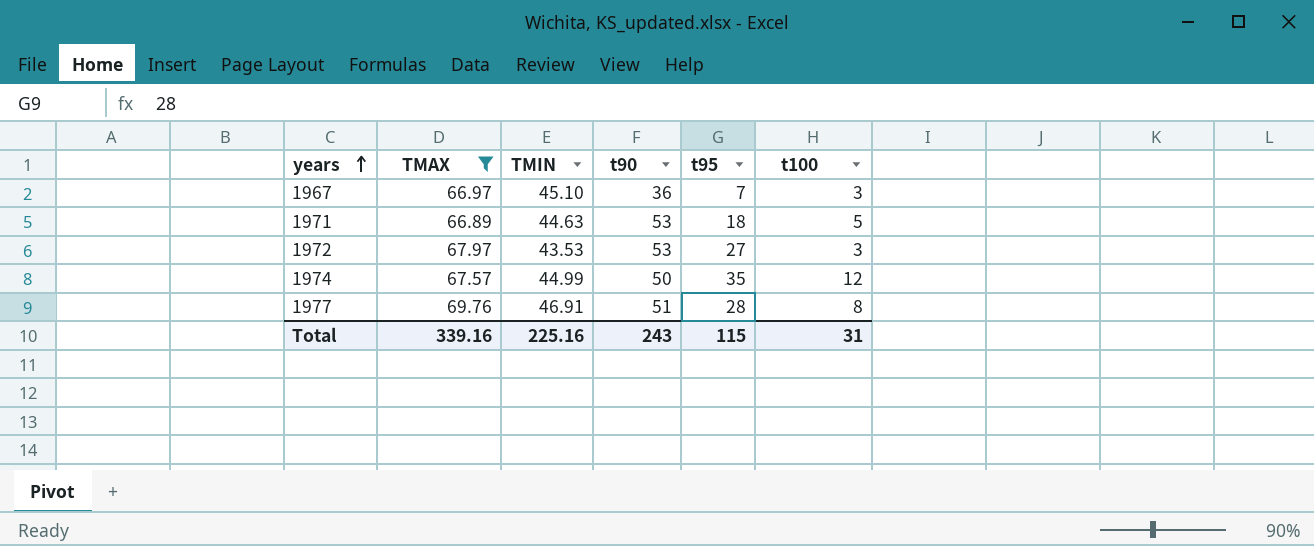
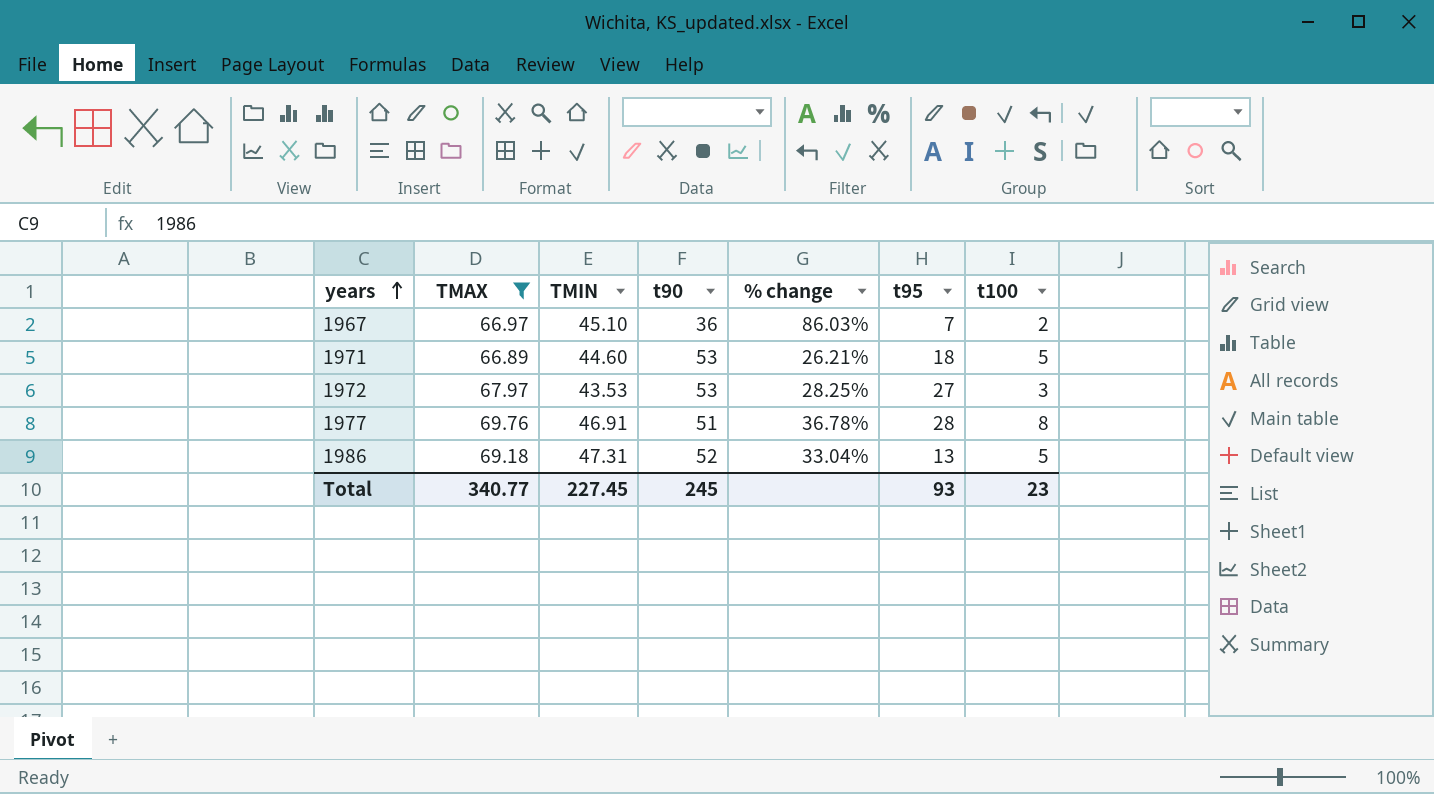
column % change | formula: none -> ([TMAX] - [t90]) / [t90]
row 1974: 67.57 | 44.99 | 50 | 35 | 12 -> none
1967 | t100: 3 -> 2
1971 | TMIN: 44.63 -> 44.60
row 1986: none -> 69.18 | 47.31 | 52 | 33.04% | 13 | 5
Total | TMAX: 339.16 -> 340.77
Total | TMIN: 225.16 -> 227.45
Total | t90: 243 -> 245
Total | t95: 115 -> 93
Total | t100: 31 -> 23

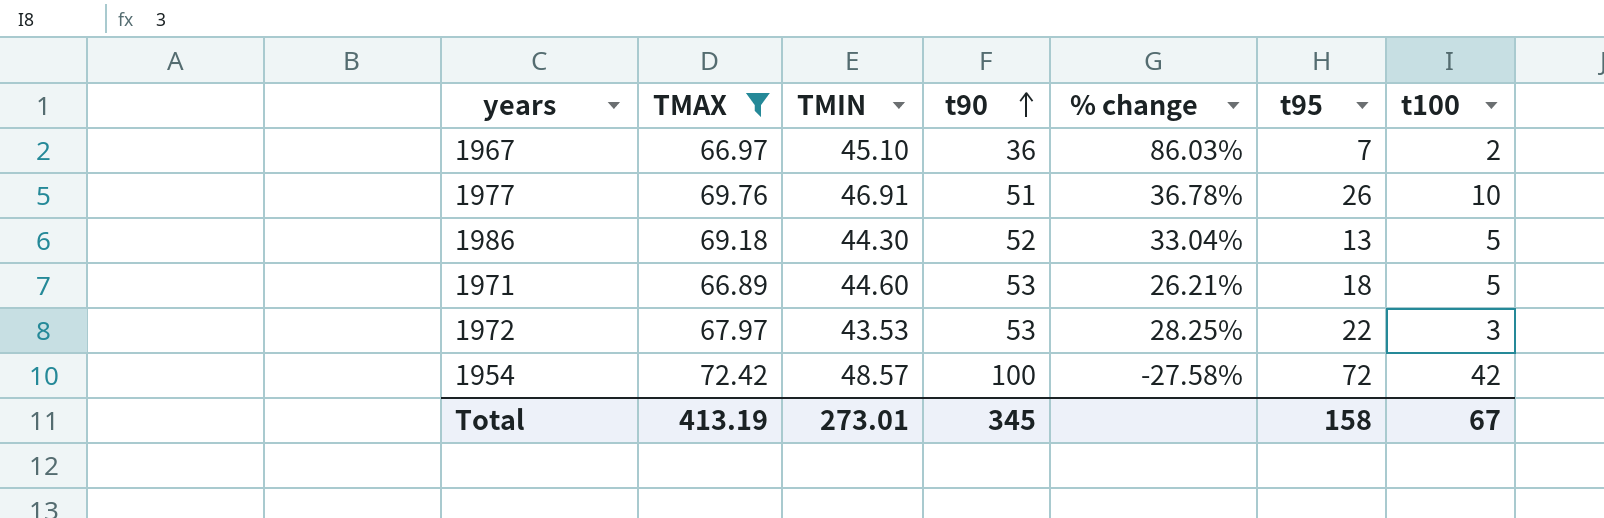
row order: years ascending -> t90 ascending
1977 | t95: 28 -> 26
1977 | t100: 8 -> 10
1986 | TMIN: 47.31 -> 44.30
1972 | t95: 27 -> 22
row 1954: none -> 72.42 | 48.57 | 100 | -27.58% | 72 | 42
Total | TMAX: 340.77 -> 413.19
Total | TMIN: 227.45 -> 273.01
Total | t90: 245 -> 345
Total | t95: 93 -> 158
Total | t100: 23 -> 67

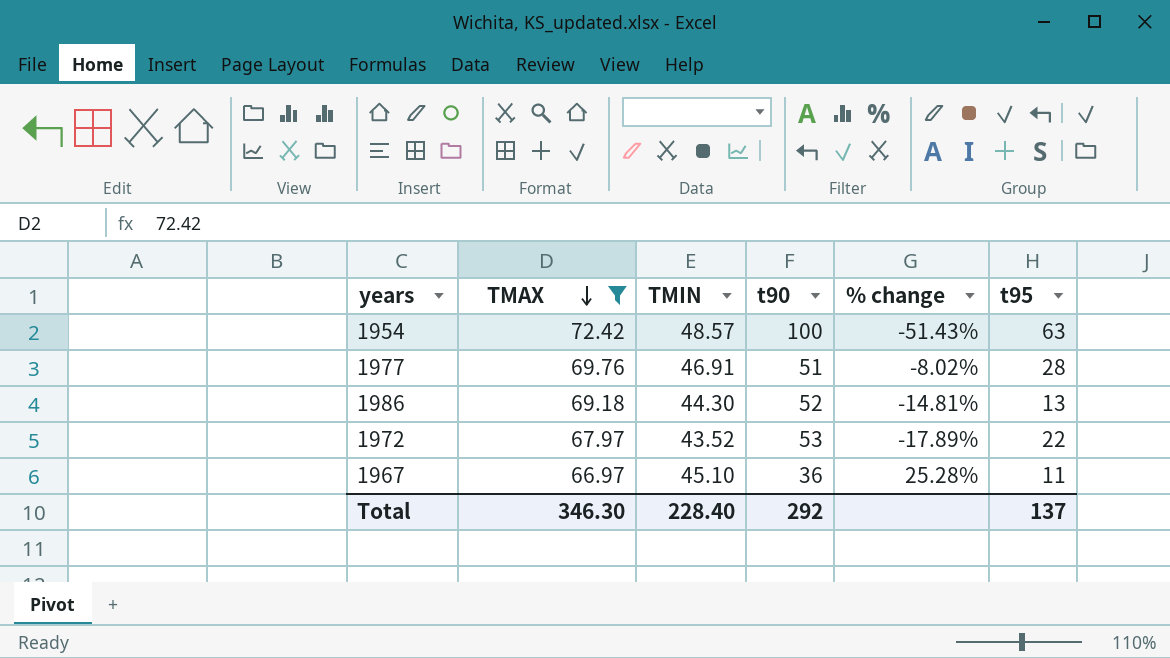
row order: t90 ascending -> TMAX descending
column t100 | position: 7 -> none
column % change | formula: ([TMAX] - [t90]) / [t90] -> ([TMIN] - [t90]) / [t90]
row 1971: 66.89 | 44.60 | 53 | 26.21% | 18 | 5 -> none
1954 | t95: 72 -> 63
1977 | t95: 26 -> 28
1972 | TMIN: 43.53 -> 43.52
1967 | t95: 7 -> 11
Total | TMAX: 413.19 -> 346.30
Total | TMIN: 273.01 -> 228.40
Total | t90: 345 -> 292
Total | t95: 158 -> 137

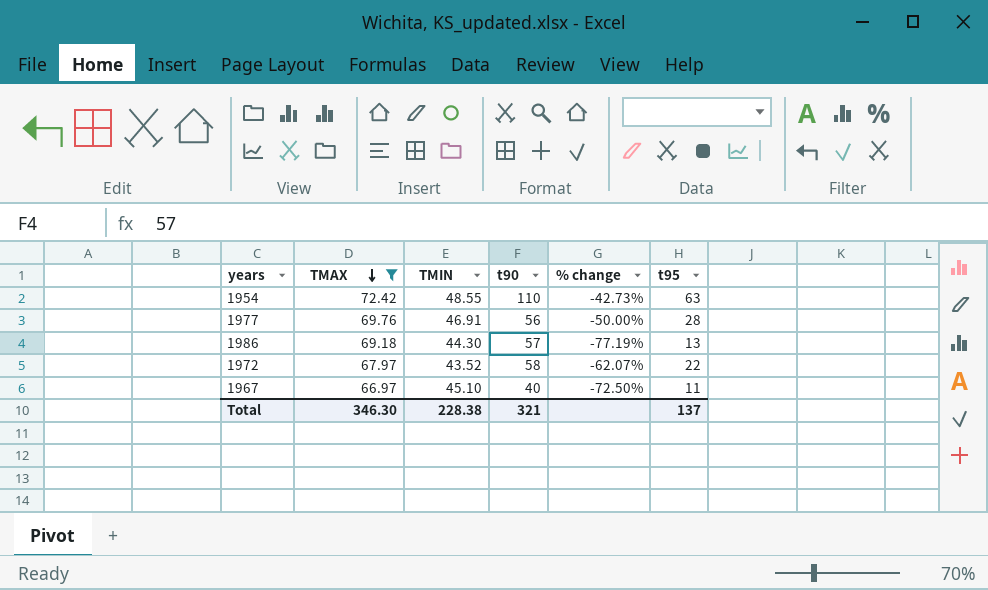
column % change | formula: ([TMIN] - [t90]) / [t90] -> ([t95] - [t90]) / [t90]
1954 | TMIN: 48.57 -> 48.55
1954 | t90: 100 -> 110
1977 | t90: 51 -> 56
1986 | t90: 52 -> 57
1972 | t90: 53 -> 58
1967 | t90: 36 -> 40
Total | TMIN: 228.40 -> 228.38
Total | t90: 292 -> 321

